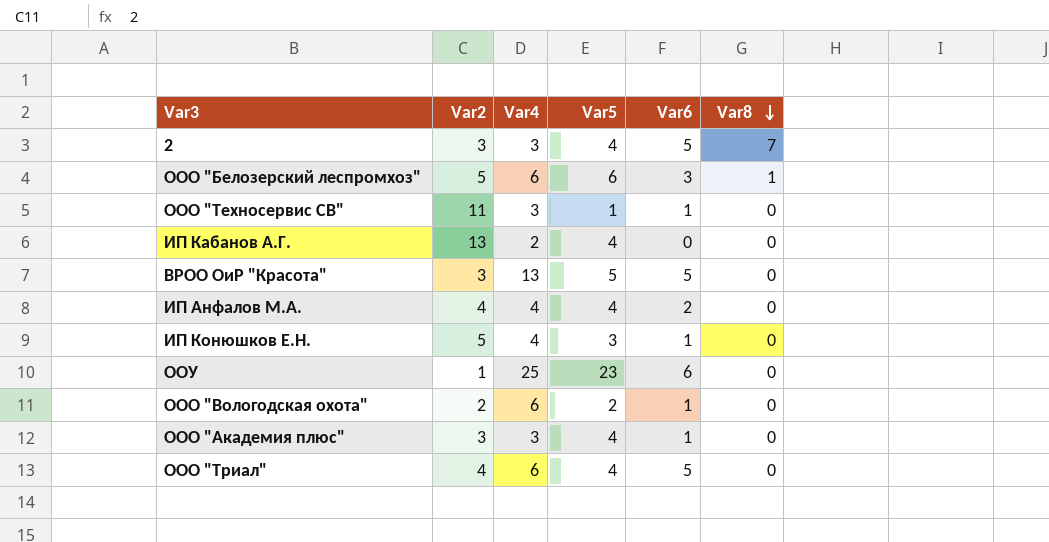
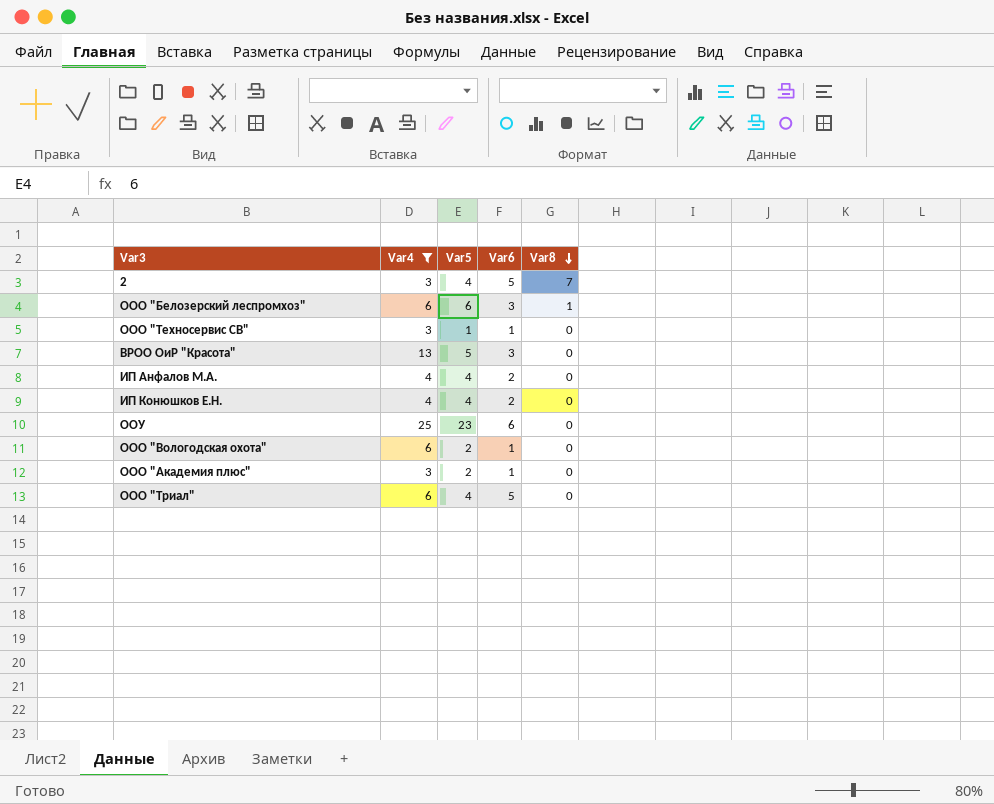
filter: none -> Var4 != 2
column Var2 | position: 2 -> none
ВРОО ОиР "Красота" | Var6: 5 -> 3
ИП Конюшков Е.Н. | Var5: 3 -> 4
ИП Конюшков Е.Н. | Var6: 1 -> 2
ООО "Академия плюс" | Var5: 4 -> 2

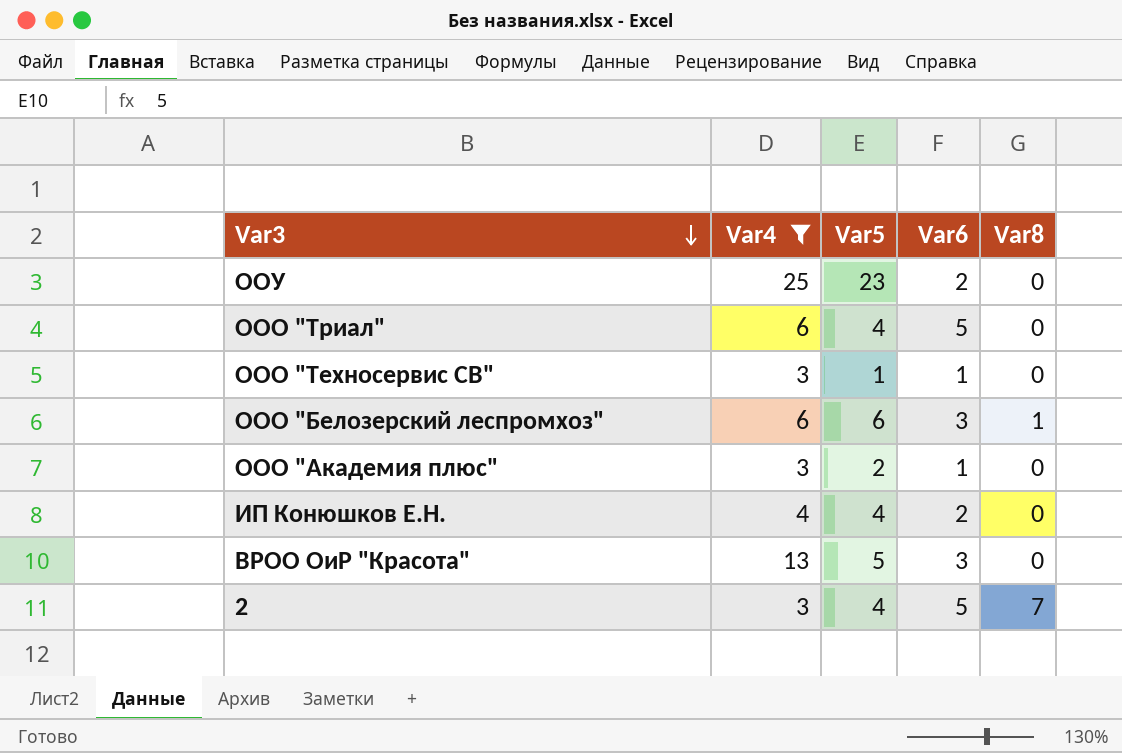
row order: Var8 descending -> Var3 descending
row ИП Анфалов М.А.: 4 | 4 | 2 | 0 -> none
row ООО "Вологодская охота": 6 | 2 | 1 | 0 -> none
ООУ | Var6: 6 -> 2

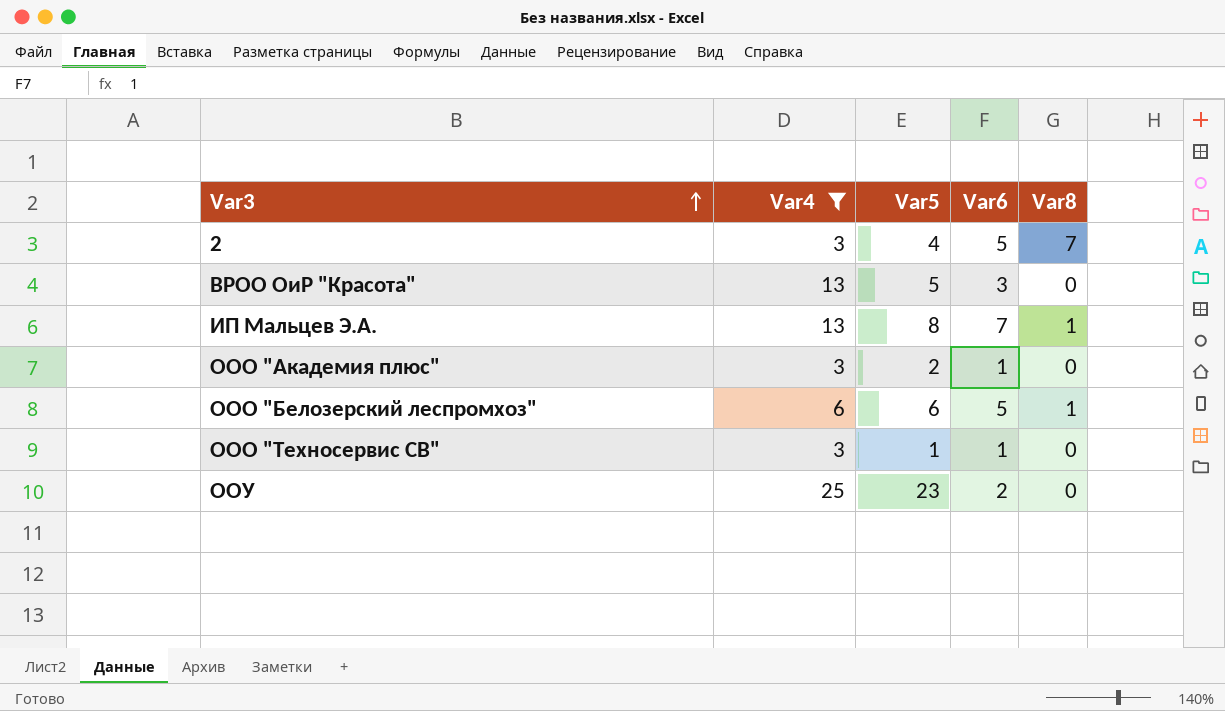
row order: Var3 descending -> Var3 ascending
row ООО "Триал": 6 | 4 | 5 | 0 -> none
row ИП Конюшков Е.Н.: 4 | 4 | 2 | 0 -> none
row ИП Мальцев Э.А.: none -> 13 | 8 | 7 | 1
ООО "Белозерский леспромхоз" | Var6: 3 -> 5

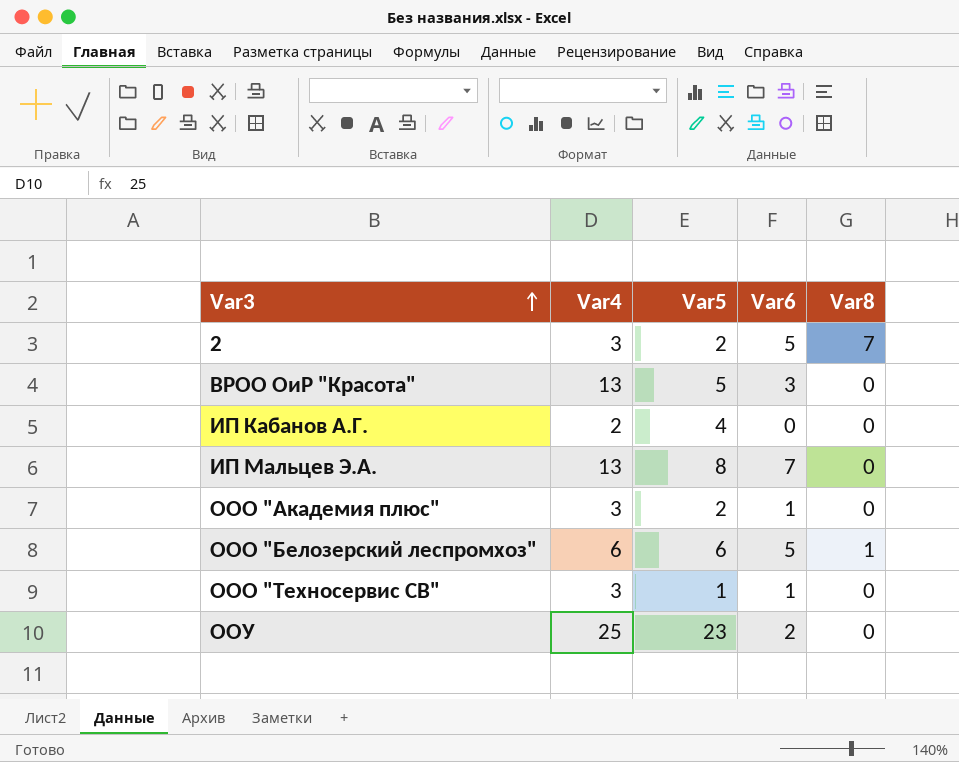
filter: Var4 != 2 -> none
2 | Var5: 4 -> 2
ИП Мальцев Э.А. | Var8: 1 -> 0

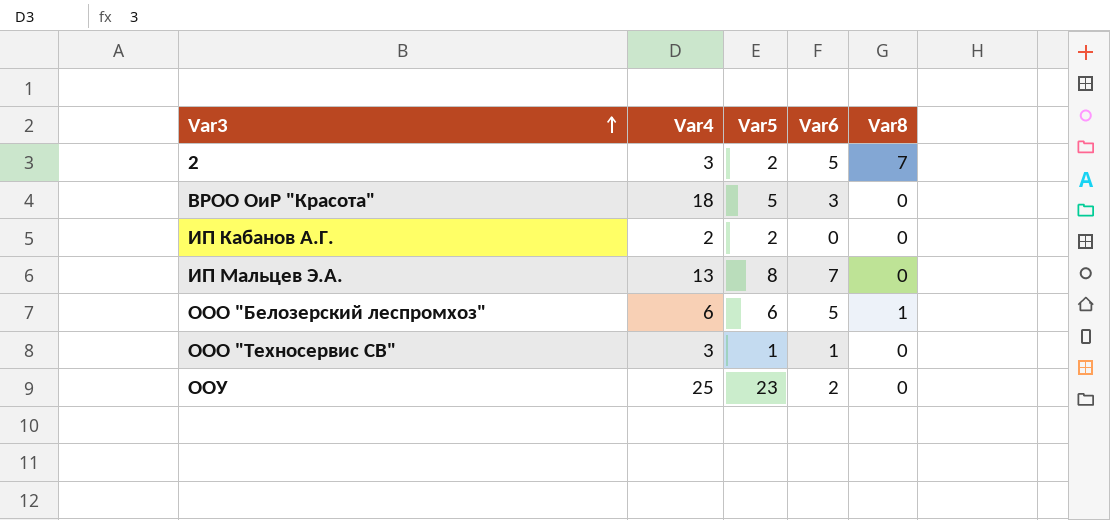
row ООО "Академия плюс": 3 | 2 | 1 | 0 -> none
ВРОО ОиР "Красота" | Var4: 13 -> 18
ИП Кабанов А.Г. | Var5: 4 -> 2

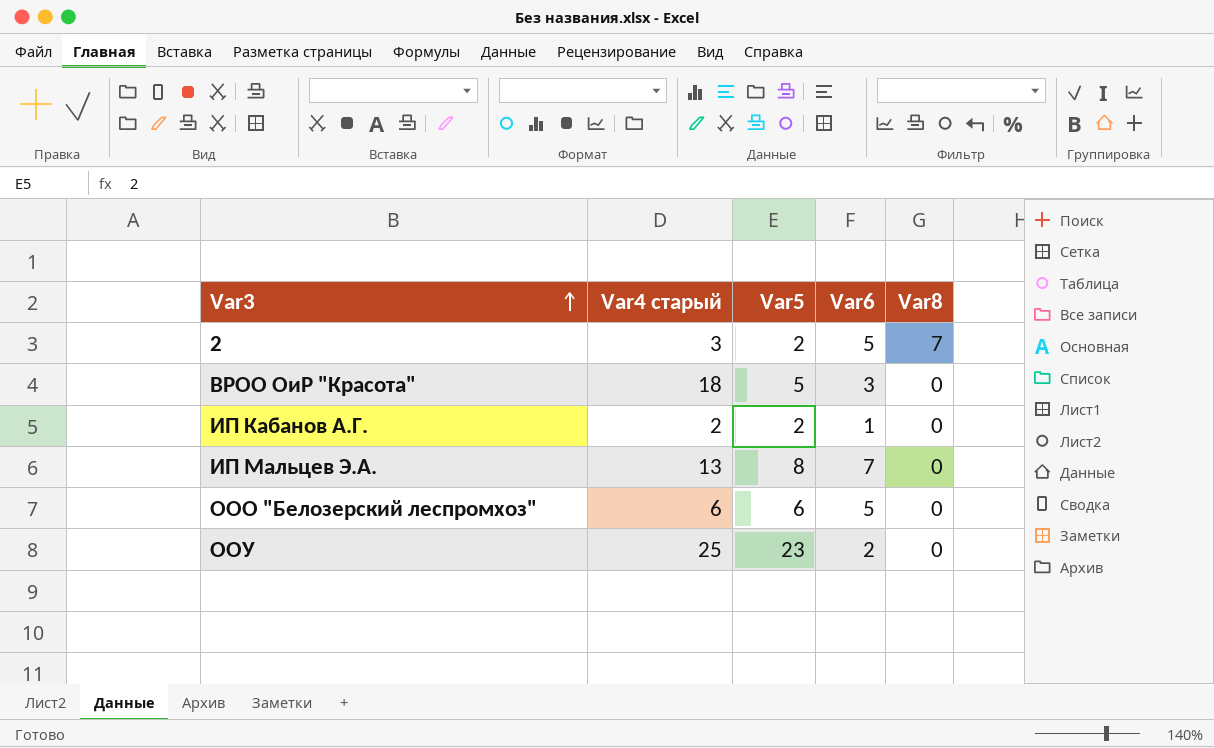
column name: Var4 -> Var4 старый
row ООО "Техносервис СВ": 3 | 1 | 1 | 0 -> none
ИП Кабанов А.Г. | Var6: 0 -> 1
ООО "Белозерский леспромхоз" | Var8: 1 -> 0

